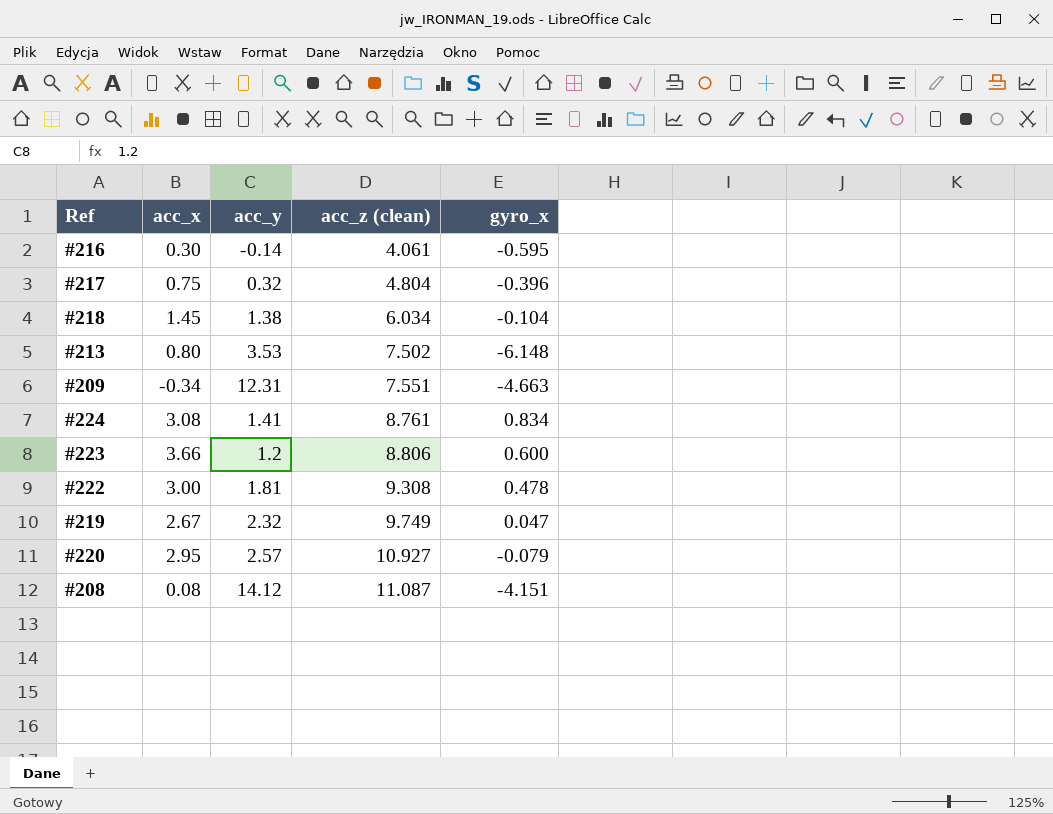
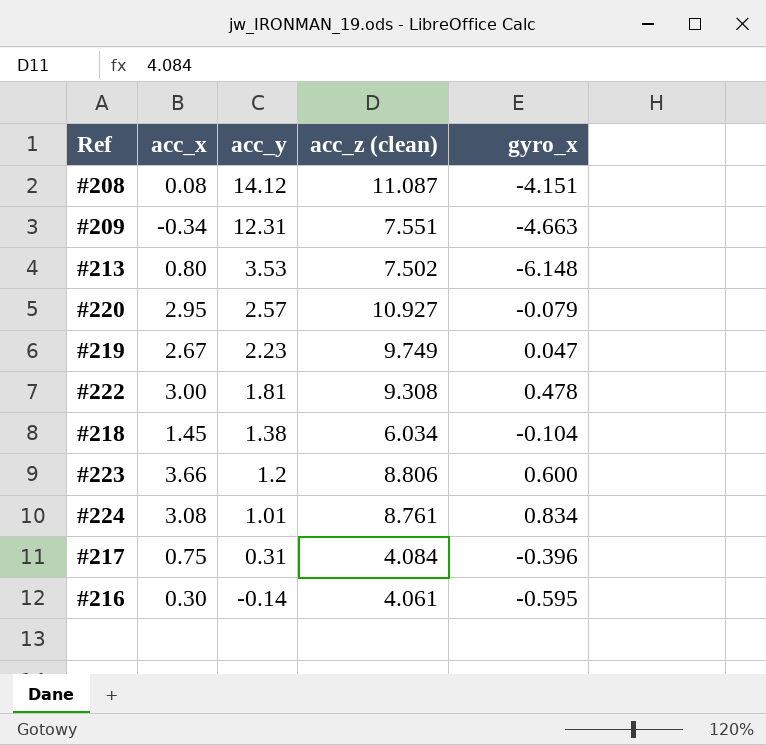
row order: acc_z (clean) ascending -> acc_y descending
#219 | acc_y: 2.32 -> 2.23
#224 | acc_y: 1.41 -> 1.01
#217 | acc_y: 0.32 -> 0.31
#217 | acc_z (clean): 4.804 -> 4.084

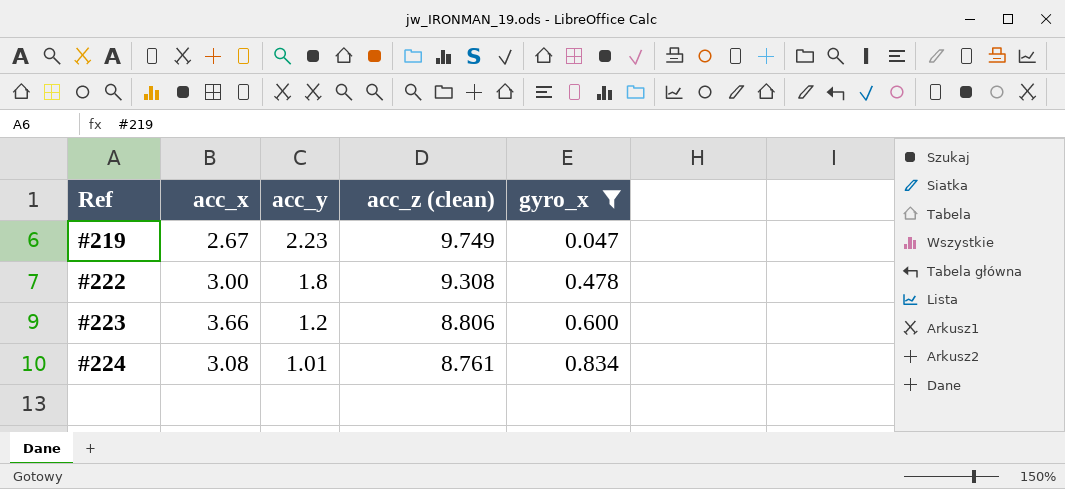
filter: none -> gyro_x >= 0.047
#222 | acc_y: 1.81 -> 1.8

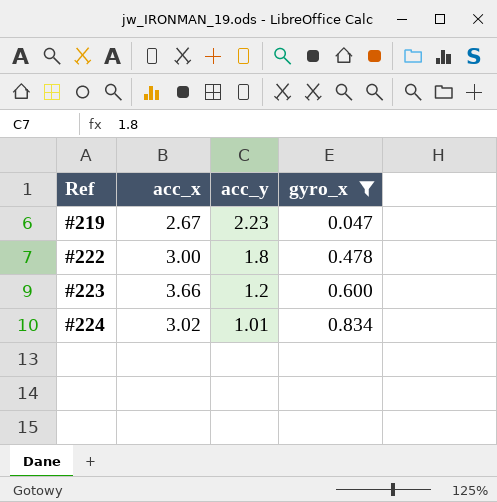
column acc_z (clean) | position: 4 -> none
#224 | acc_x: 3.08 -> 3.02

